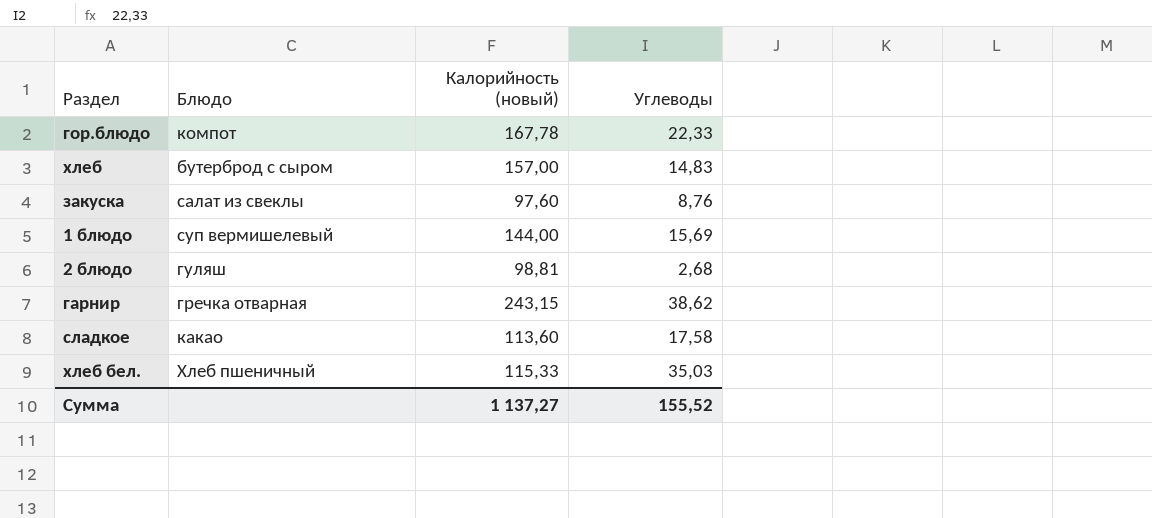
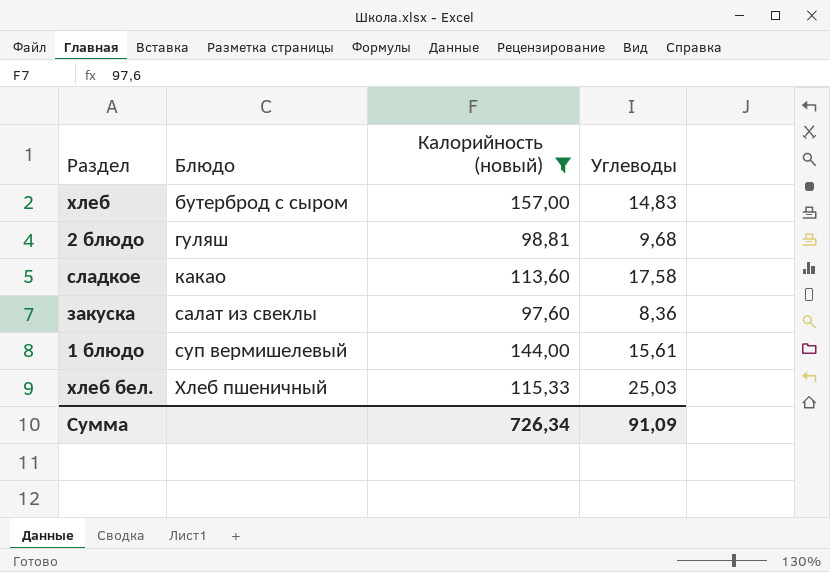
filter: none -> Калорийность (новый) <= 157,00
row order: none -> Блюдо ascending
2 блюдо | Углеводы: 2,68 -> 9,68
закуска | Углеводы: 8,76 -> 8,36
1 блюдо | Углеводы: 15,69 -> 15,61
хлеб бел. | Углеводы: 35,03 -> 25,03
Сумма | Калорийность (новый): 1 137,27 -> 726,34
Сумма | Углеводы: 155,52 -> 91,09

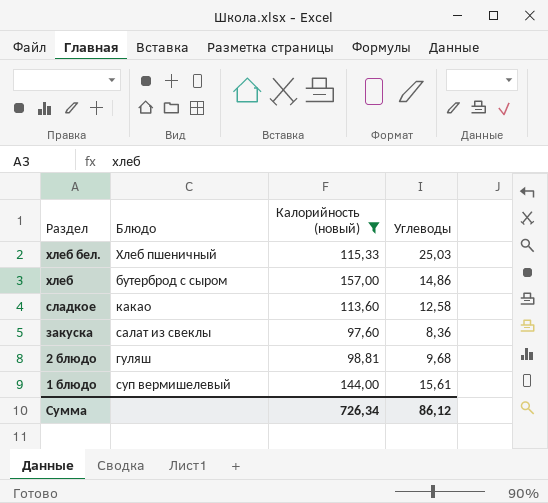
row order: Блюдо ascending -> Раздел descending
хлеб | Углеводы: 14,83 -> 14,86
сладкое | Углеводы: 17,58 -> 12,58
Сумма | Углеводы: 91,09 -> 86,12

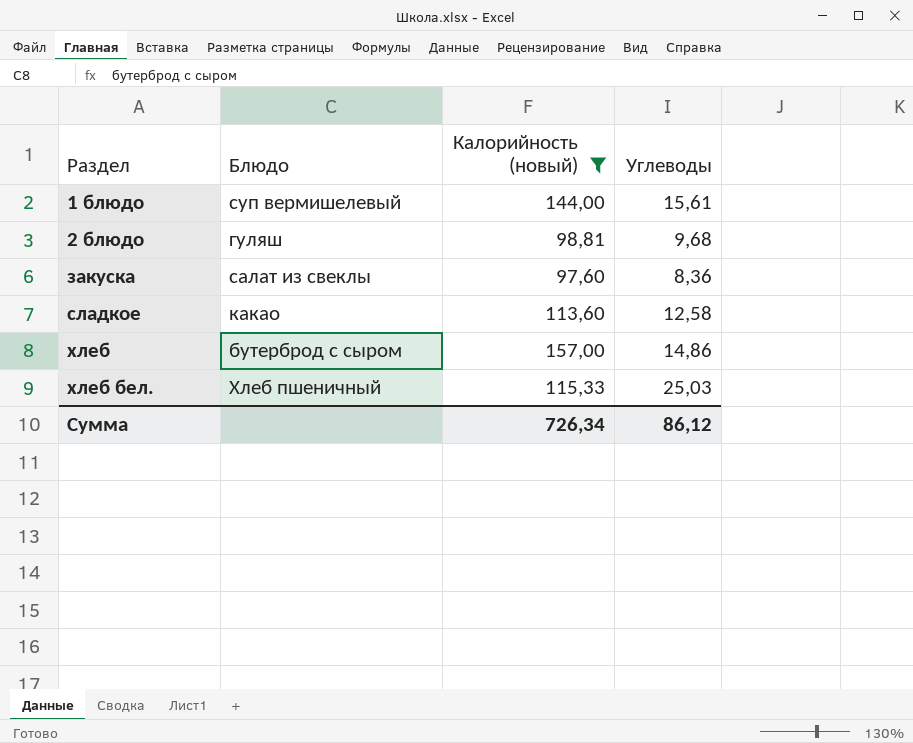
row order: Раздел descending -> Раздел ascending

